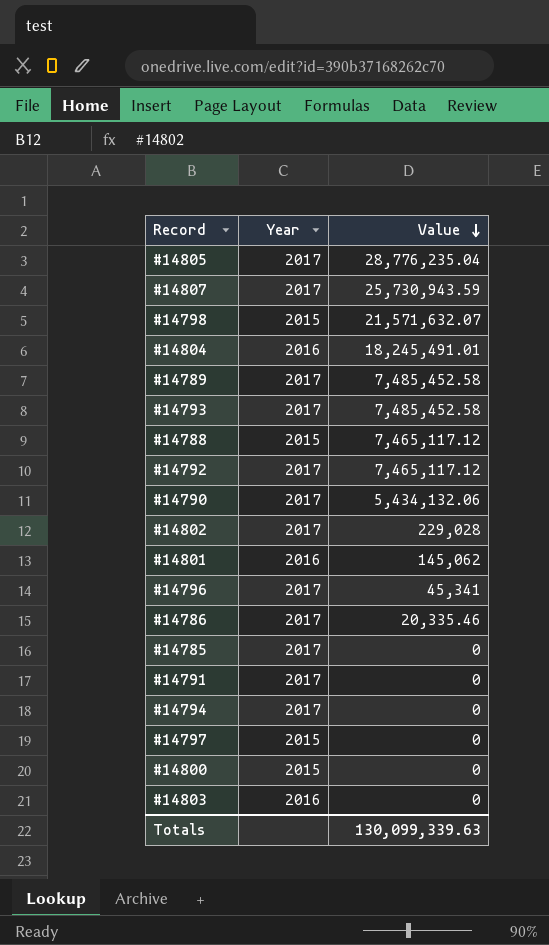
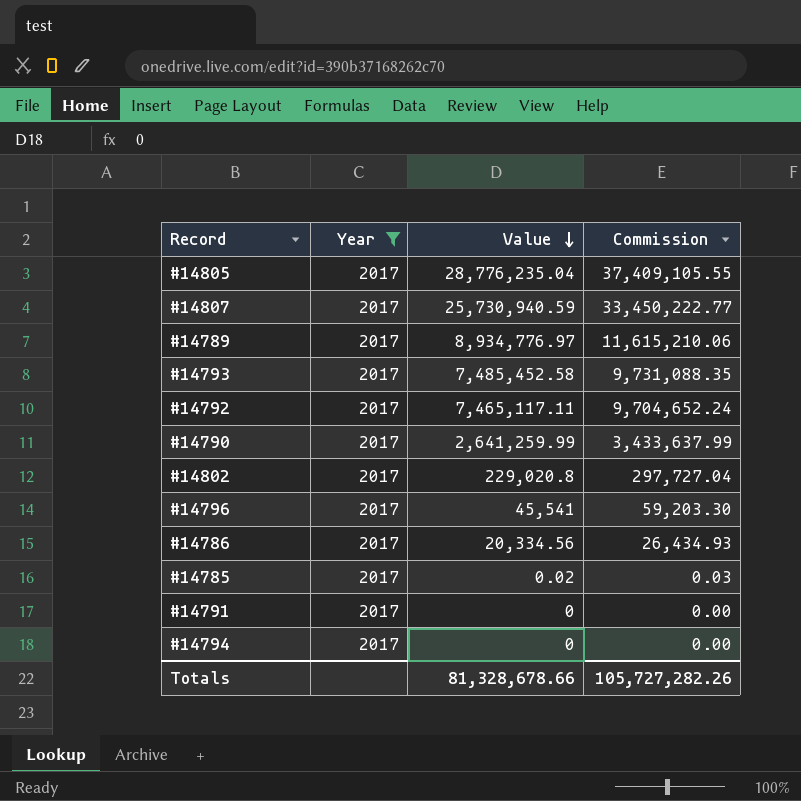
filter: none -> Year = 2017
column Commission | formula: none -> [Value] * 1.3
#14807 | Value: 25,730,943.59 -> 25,730,940.59
#14789 | Value: 7,485,452.58 -> 8,934,776.97
#14792 | Value: 7,465,117.12 -> 7,465,117.11
#14790 | Value: 5,434,132.06 -> 2,641,259.99
#14802 | Value: 229,028 -> 229,020.8
#14796 | Value: 45,341 -> 45,541
#14786 | Value: 20,335.46 -> 20,334.56
#14785 | Value: 0 -> 0.02
Totals | Value: 130,099,339.63 -> 81,328,678.66

